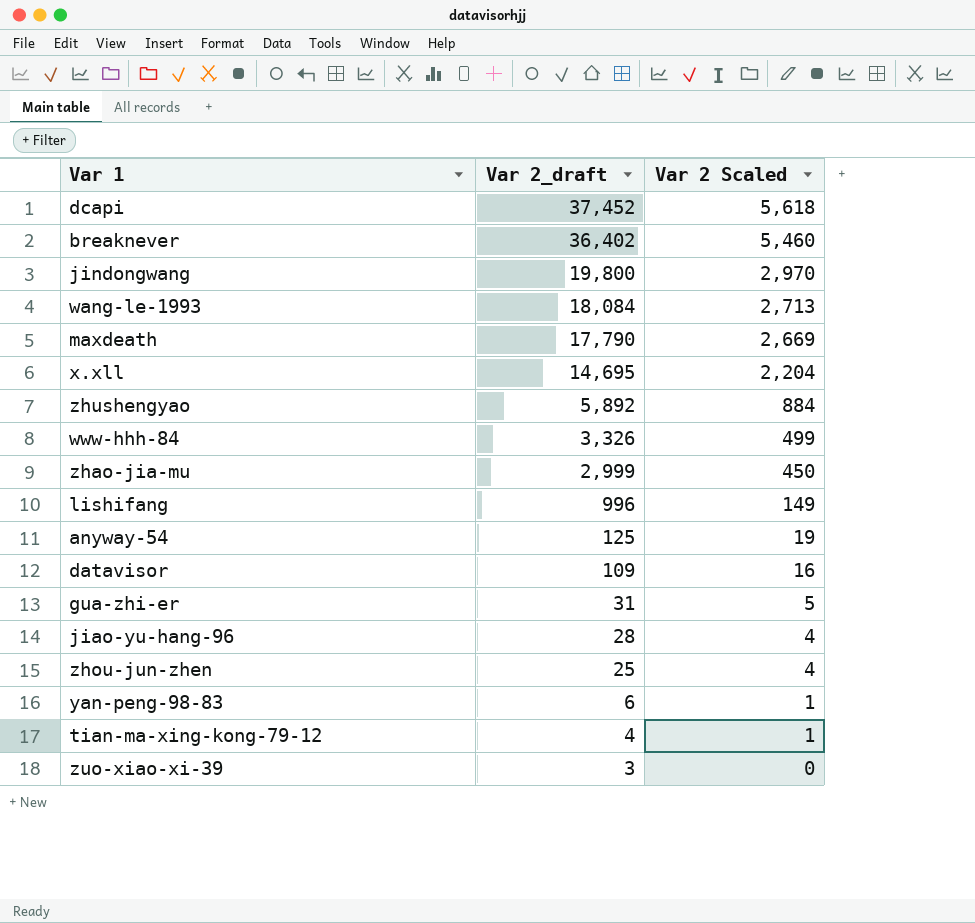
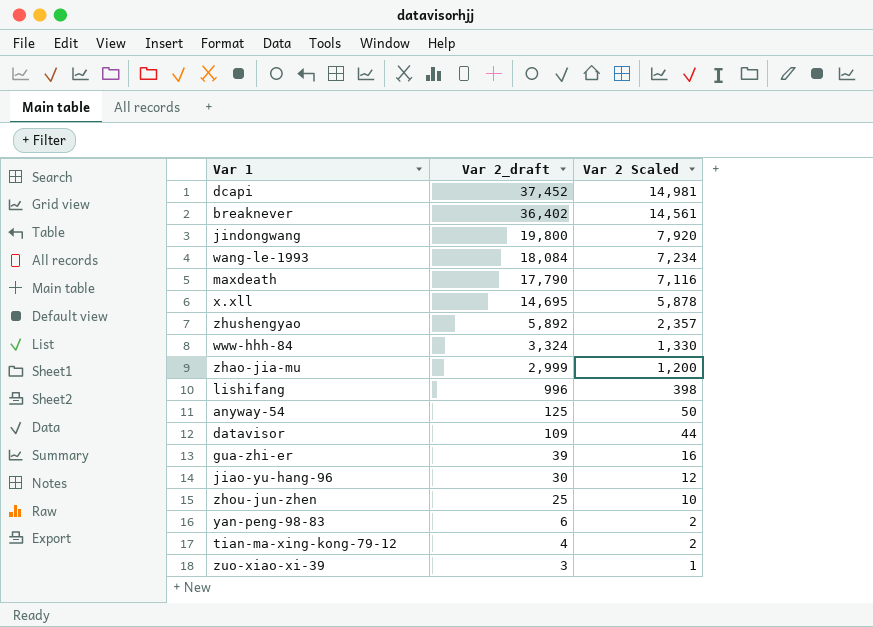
column Var 2 Scaled | formula: [Var 2_draft] * 0.15 -> [Var 2_draft] * 0.4
www-hhh-84 | Var 2_draft: 3,326 -> 3,324
gua-zhi-er | Var 2_draft: 31 -> 39
jiao-yu-hang-96 | Var 2_draft: 28 -> 30

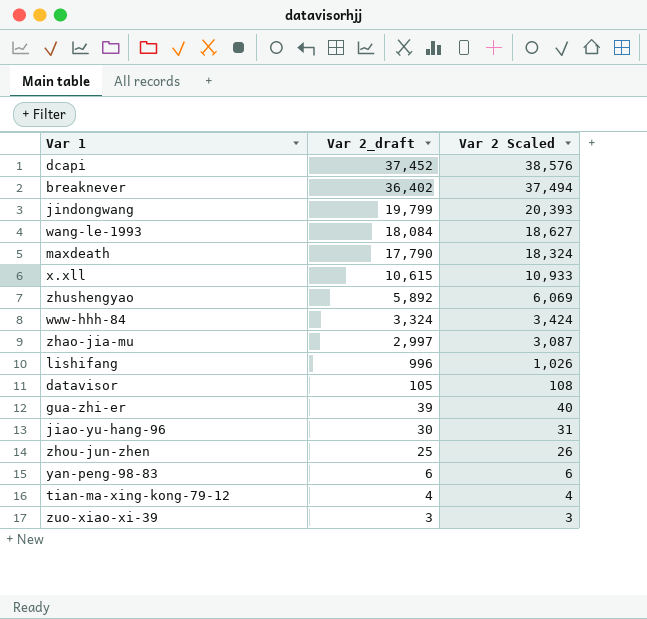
column Var 2 Scaled | formula: [Var 2_draft] * 0.4 -> [Var 2_draft] * 1.03
row anyway-54: 125 | 50 -> none
jindongwang | Var 2_draft: 19,800 -> 19,799
x.xll | Var 2_draft: 14,695 -> 10,615
zhao-jia-mu | Var 2_draft: 2,999 -> 2,997
datavisor | Var 2_draft: 109 -> 105

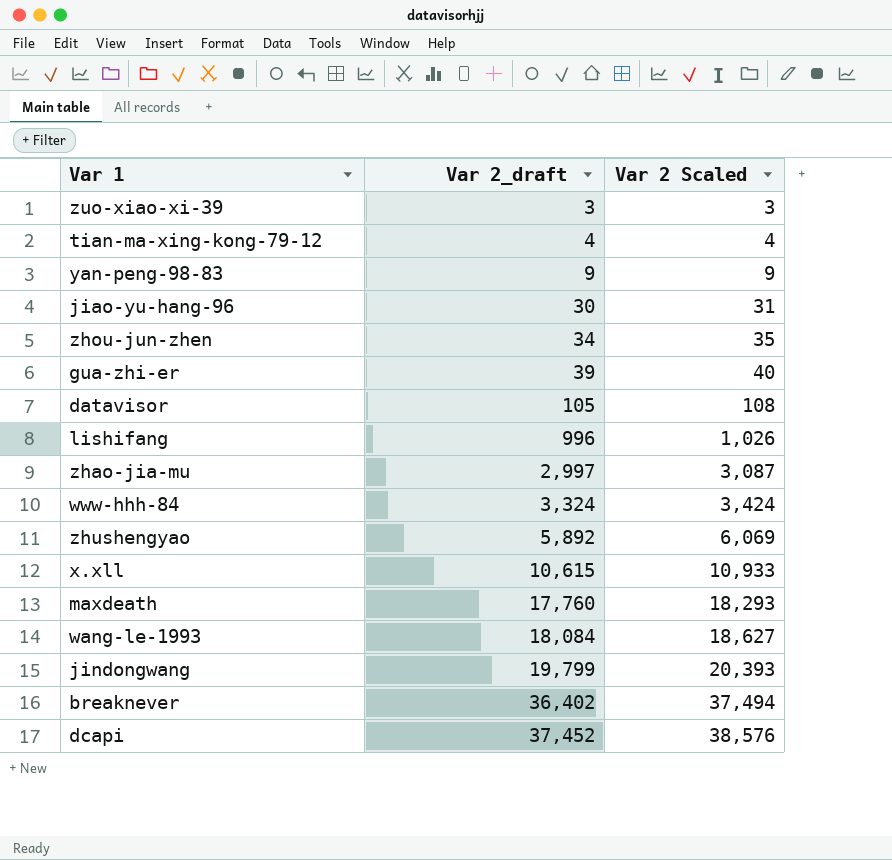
row order: Var 2_draft descending -> Var 2_draft ascending
yan-peng-98-83 | Var 2_draft: 6 -> 9
yan-peng-98-83 | Var 2 Scaled: 6 -> 9
zhou-jun-zhen | Var 2_draft: 25 -> 34
zhou-jun-zhen | Var 2 Scaled: 26 -> 35
maxdeath | Var 2_draft: 17,790 -> 17,760
maxdeath | Var 2 Scaled: 18,324 -> 18,293

